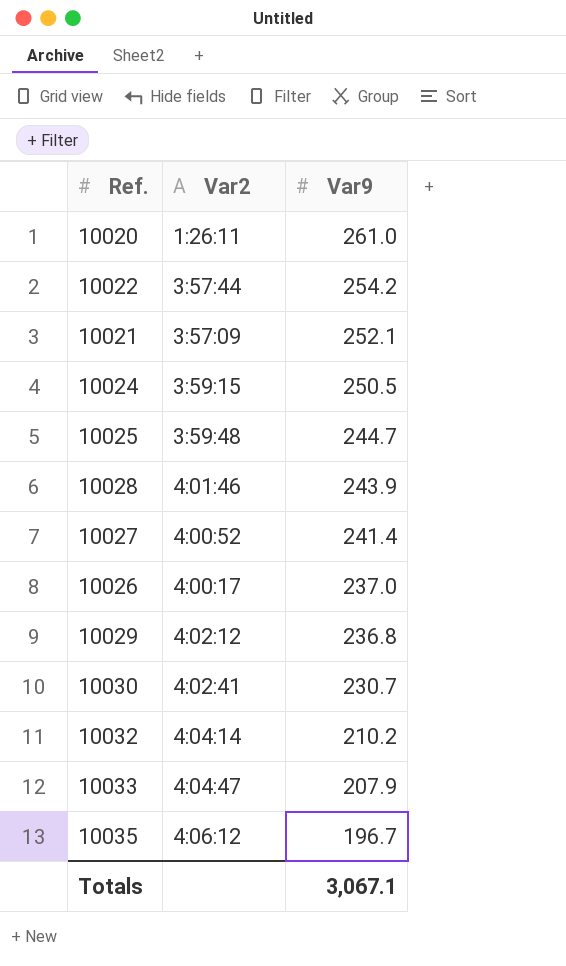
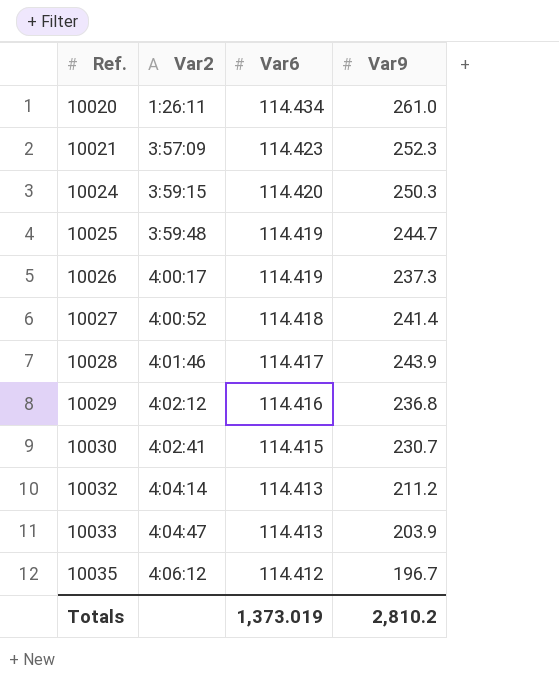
row order: Var9 descending -> Ref. ascending
column Var6 | position: none -> 3
row 10022: 3:57:44 | 254.2 -> none
10021 | Var9: 252.1 -> 252.3
10024 | Var9: 250.5 -> 250.3
10026 | Var9: 237.0 -> 237.3
10032 | Var9: 210.2 -> 211.2
10033 | Var9: 207.9 -> 203.9
Totals | Var9: 3,067.1 -> 2,810.2

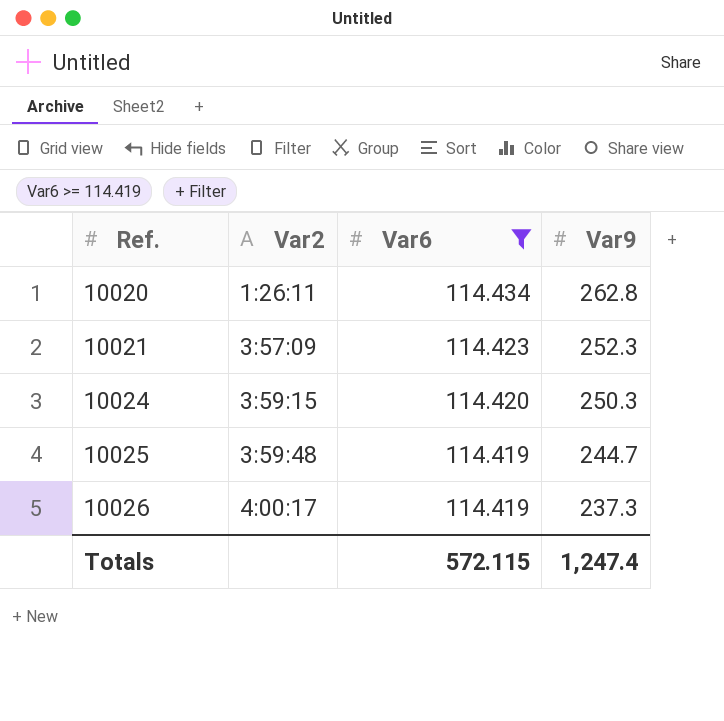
filter: none -> Var6 >= 114.419
10020 | Var9: 261.0 -> 262.8
Totals | Var6: 1,373.019 -> 572.115
Totals | Var9: 2,810.2 -> 1,247.4

